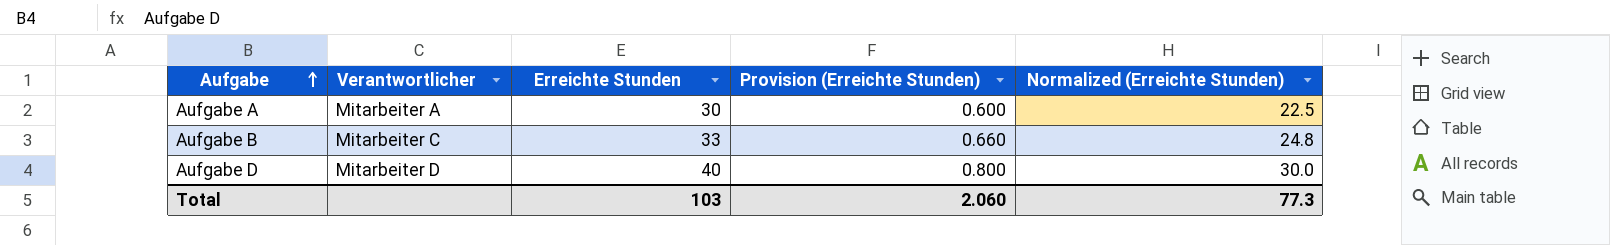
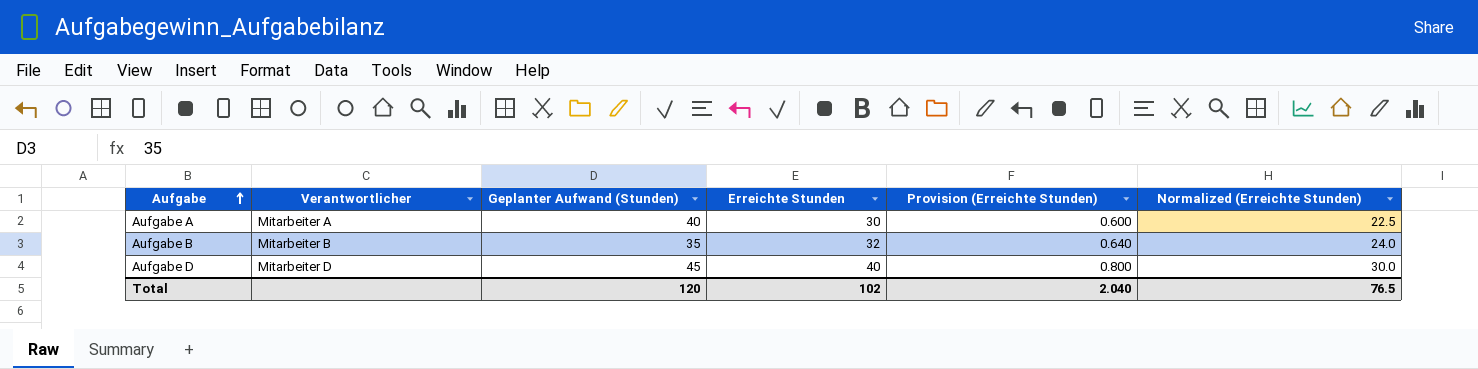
column Geplanter Aufwand (Stunden) | position: none -> 3
Aufgabe B | Verantwortlicher: Mitarbeiter C -> Mitarbeiter B
Aufgabe B | Erreichte Stunden: 33 -> 32
Aufgabe B | Provision (Erreichte Stunden): 0.660 -> 0.640
Aufgabe B | Normalized (Erreichte Stunden): 24.8 -> 24.0
Total | Erreichte Stunden: 103 -> 102
Total | Provision (Erreichte Stunden): 2.060 -> 2.040
Total | Normalized (Erreichte Stunden): 77.3 -> 76.5

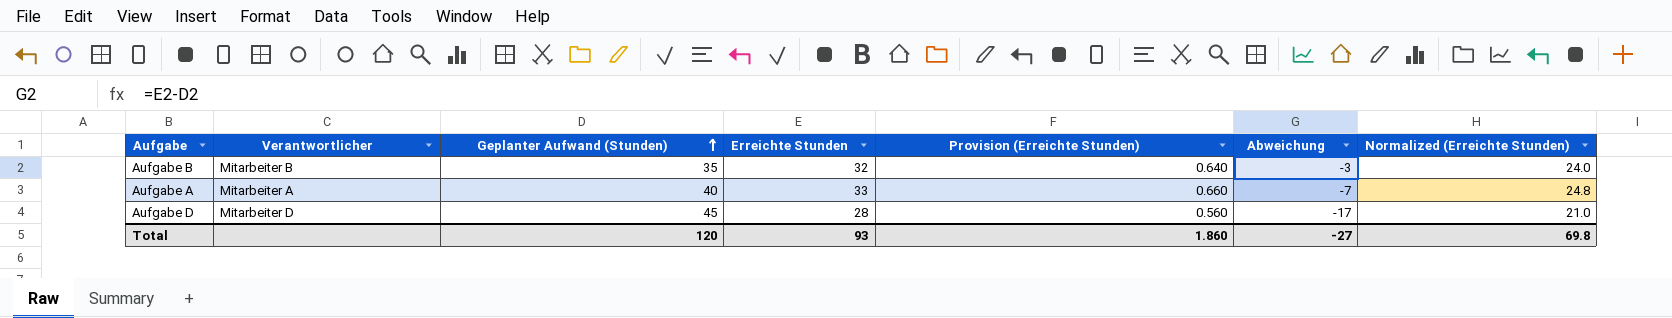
row order: Aufgabe ascending -> Geplanter Aufwand (Stunden) ascending
column Abweichung | formula: none -> [Erreichte Stunden] - [Geplanter Aufwand (Stunden)]
Aufgabe A | Erreichte Stunden: 30 -> 33
Aufgabe A | Provision (Erreichte Stunden): 0.600 -> 0.660
Aufgabe A | Normalized (Erreichte Stunden): 22.5 -> 24.8
Aufgabe D | Erreichte Stunden: 40 -> 28
Aufgabe D | Provision (Erreichte Stunden): 0.800 -> 0.560
Aufgabe D | Normalized (Erreichte Stunden): 30.0 -> 21.0
Total | Erreichte Stunden: 102 -> 93
Total | Provision (Erreichte Stunden): 2.040 -> 1.860
Total | Normalized (Erreichte Stunden): 76.5 -> 69.8

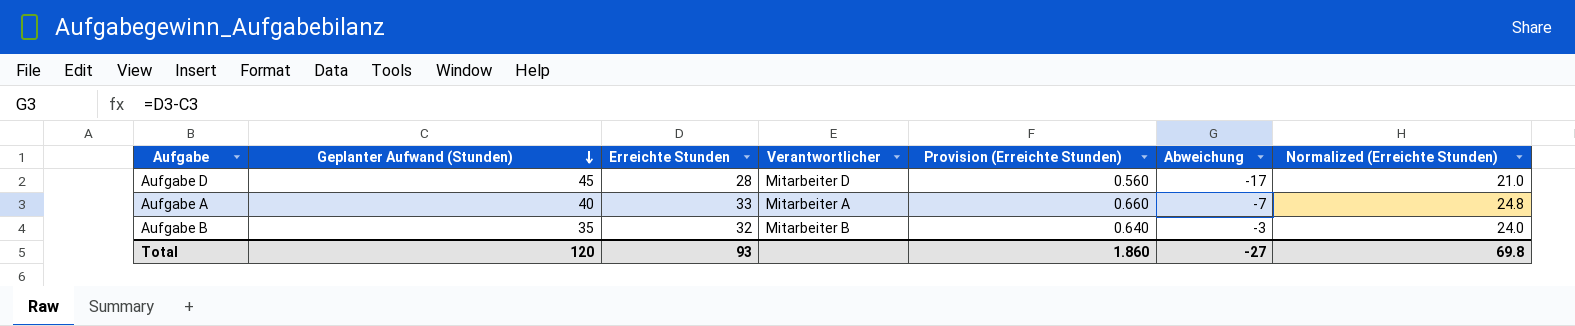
row order: Geplanter Aufwand (Stunden) ascending -> Geplanter Aufwand (Stunden) descending
column Verantwortlicher | position: 2 -> 4

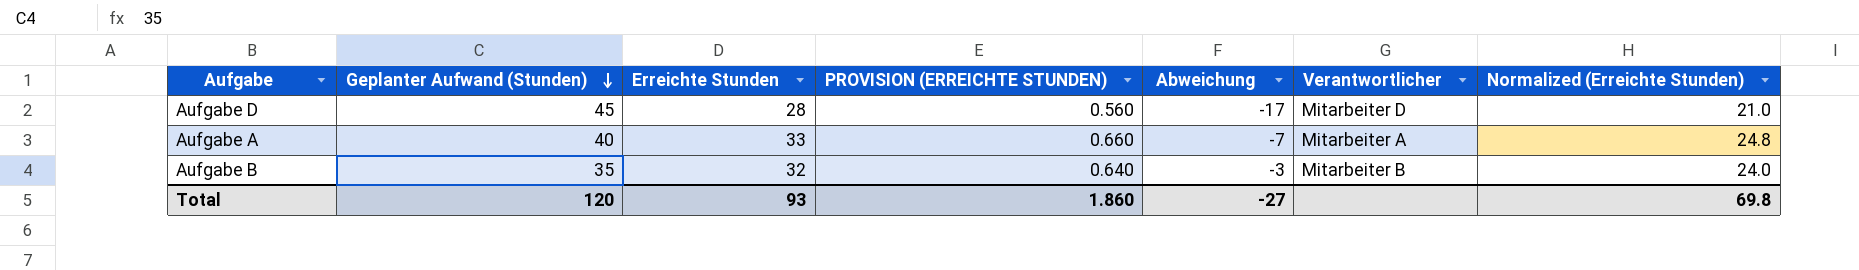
column name: Provision (Erreichte Stunden) -> PROVISION (ERREICHTE STUNDEN)
column Verantwortlicher | position: 4 -> 6

